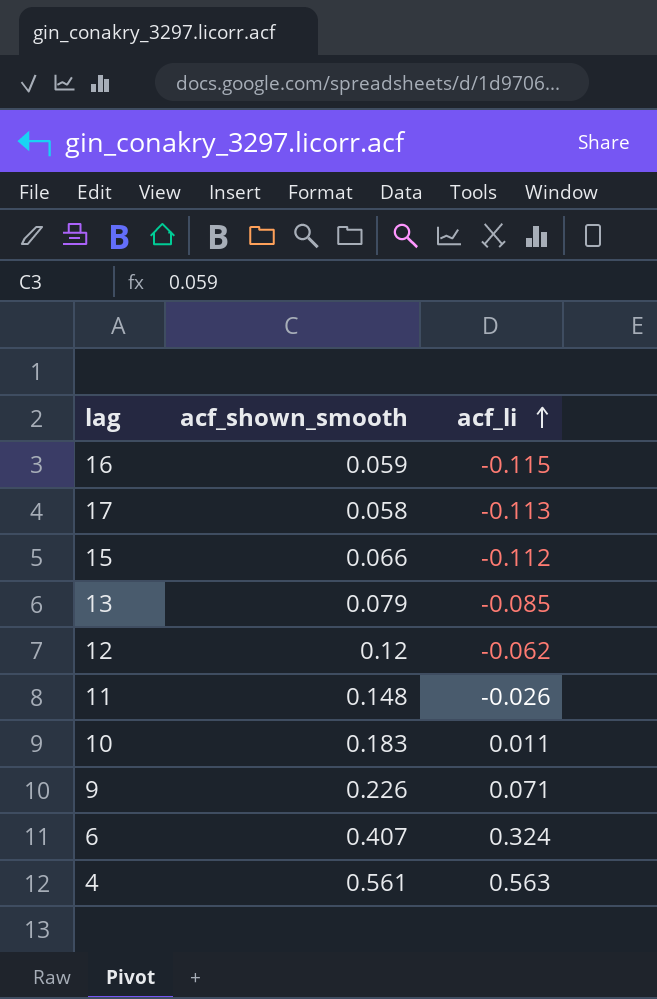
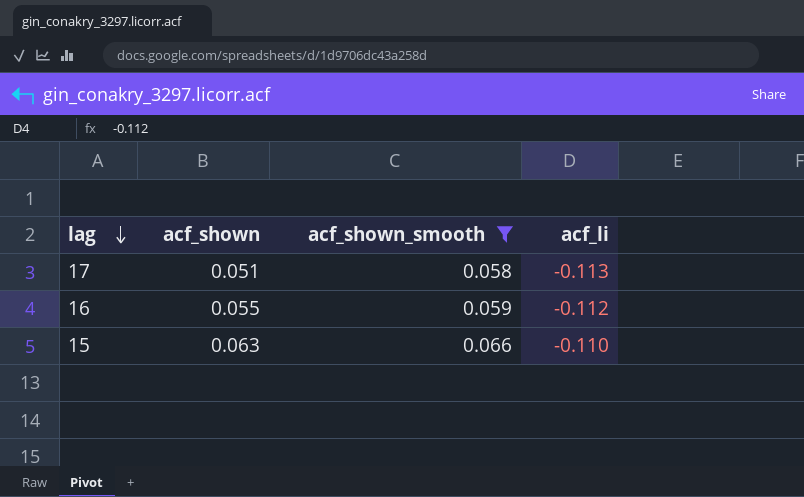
filter: none -> acf_shown_smooth <= 0.066
row order: acf_li ascending -> lag descending
column acf_shown | position: none -> 2
16 | acf_li: -0.115 -> -0.112
15 | acf_li: -0.112 -> -0.110

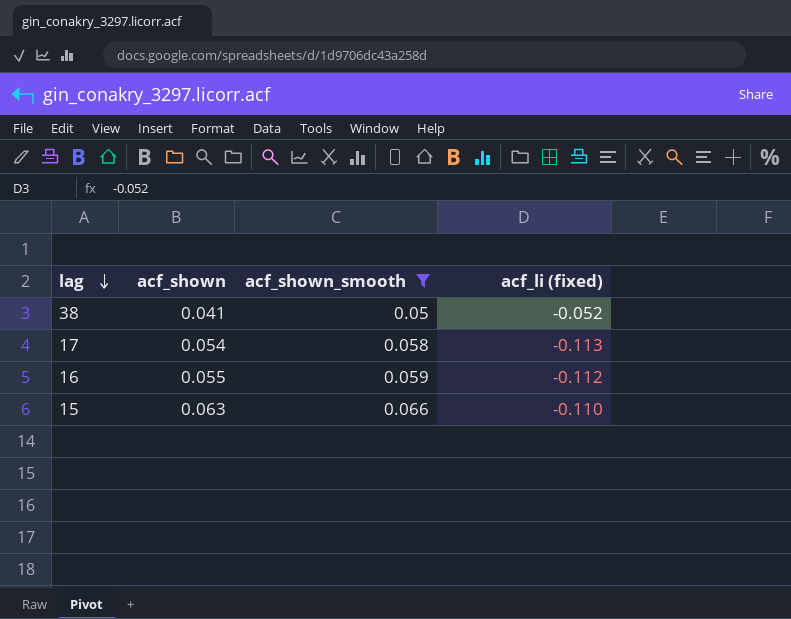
column name: acf_li -> acf_li (fixed)
row 38: none -> 0.041 | 0.05 | -0.052
17 | acf_shown: 0.051 -> 0.054

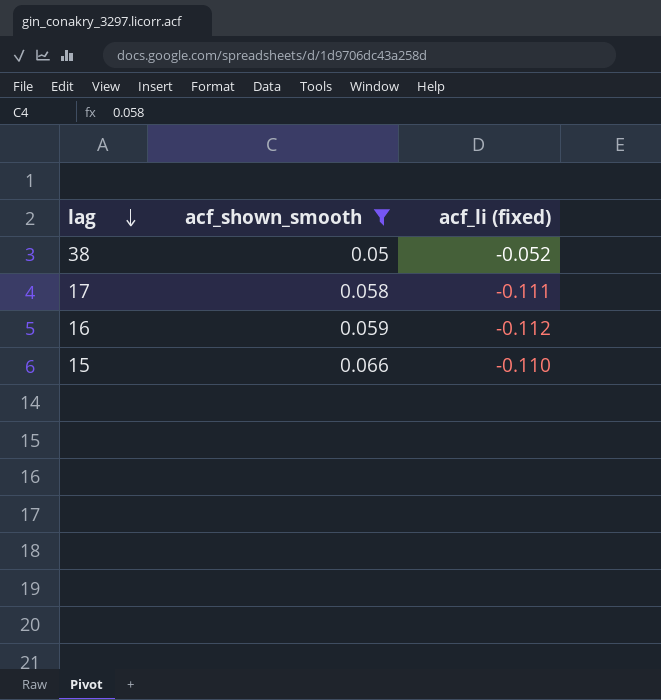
column acf_shown | position: 2 -> none
17 | acf_li (fixed): -0.113 -> -0.111

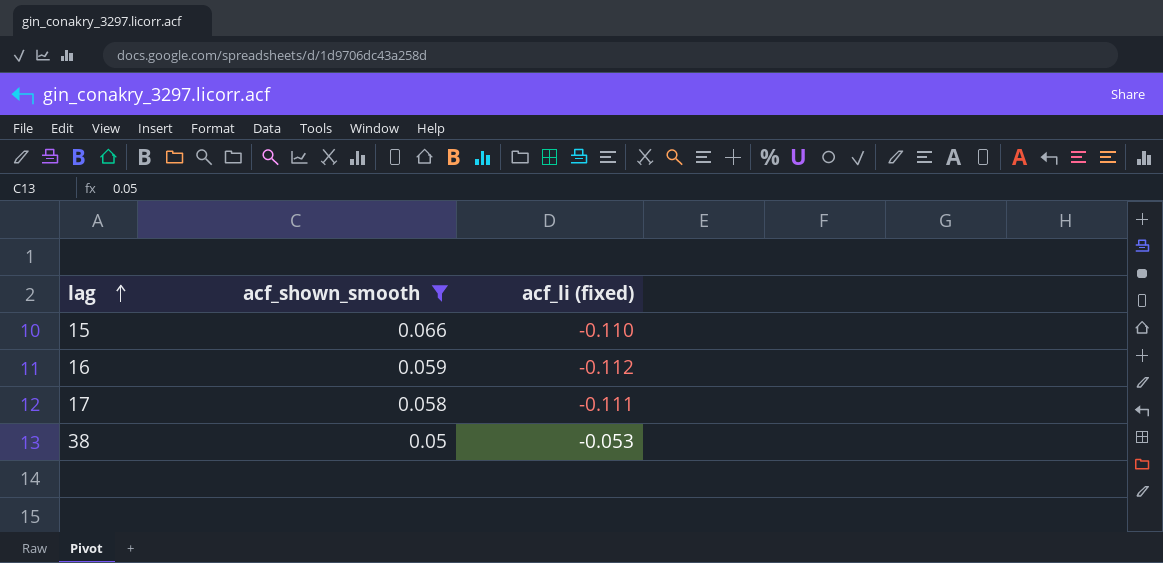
row order: lag descending -> lag ascending
38 | acf_li (fixed): -0.052 -> -0.053

